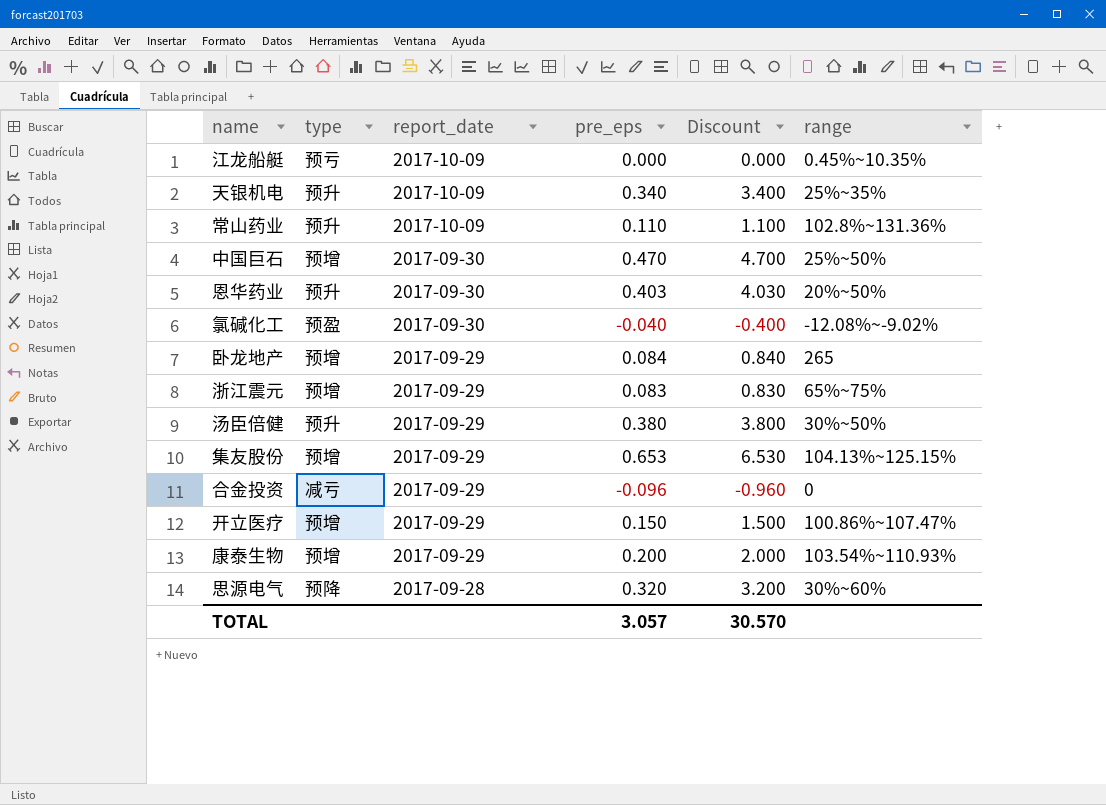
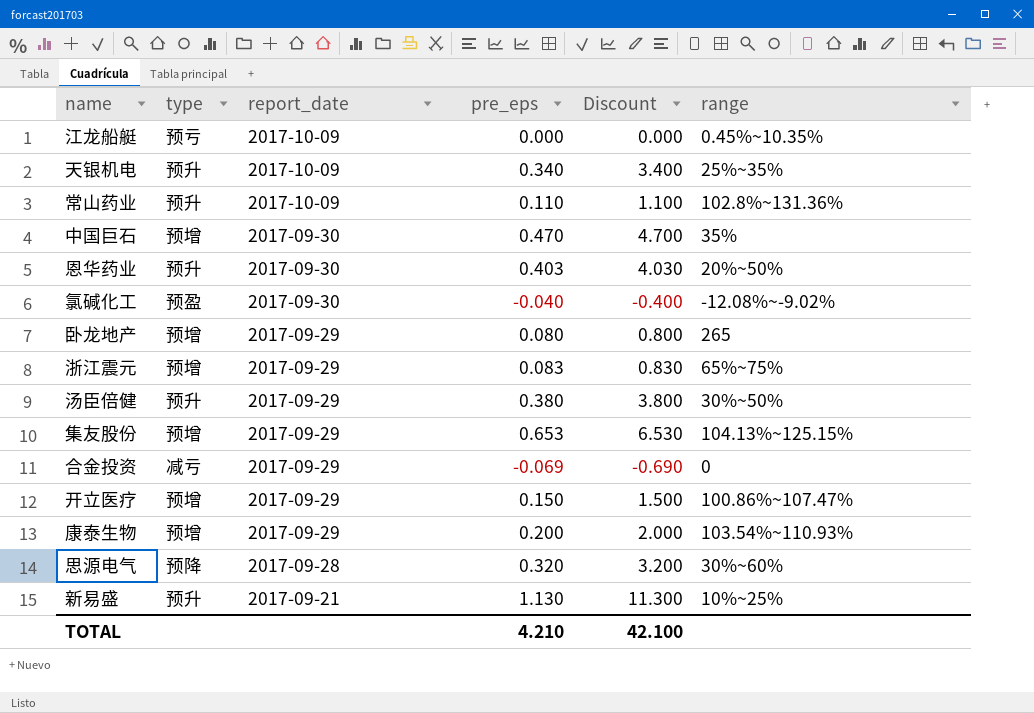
中国巨石 | range: 25%~50% -> 35%
卧龙地产 | pre_eps: 0.084 -> 0.080
卧龙地产 | Discount: 0.840 -> 0.800
合金投资 | pre_eps: -0.096 -> -0.069
合金投资 | Discount: -0.960 -> -0.690
row 新易盛: none -> 预升 | 2017-09-21 | 1.130 | 11.300 | 10%~25%
TOTAL | pre_eps: 3.057 -> 4.210
TOTAL | Discount: 30.570 -> 42.100

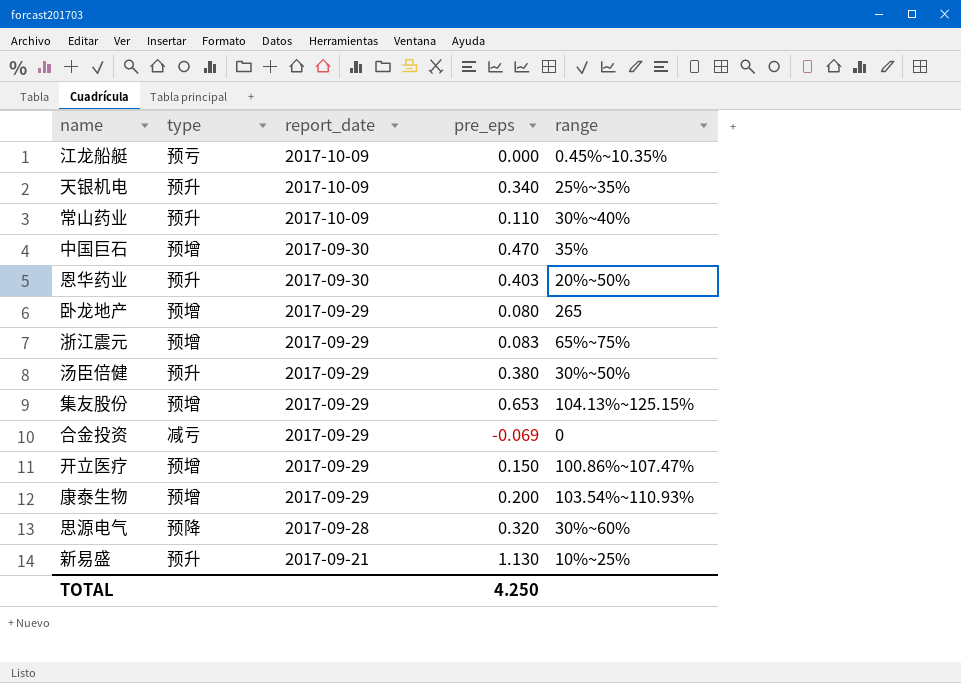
column Discount | formula: [pre_eps] * 10 -> none
row 氯碱化工: 预盈 | 2017-09-30 | -0.040 | -0.400 | -12.08%~-9.02% -> none
常山药业 | range: 102.8%~131.36% -> 30%~40%
TOTAL | pre_eps: 4.210 -> 4.250

